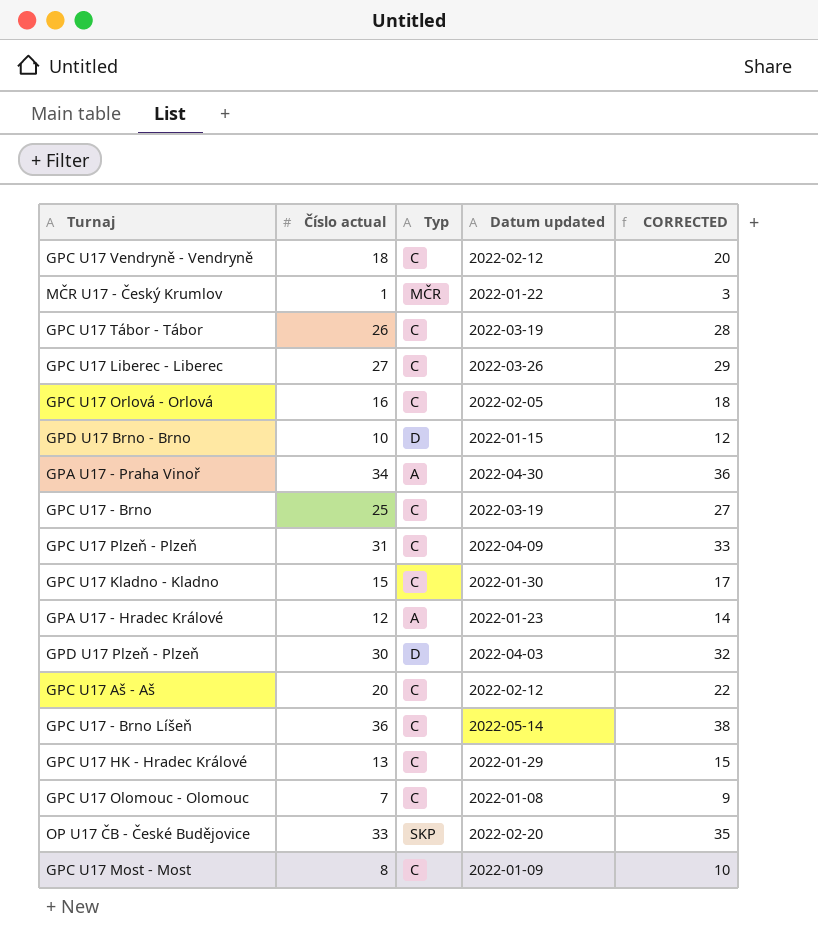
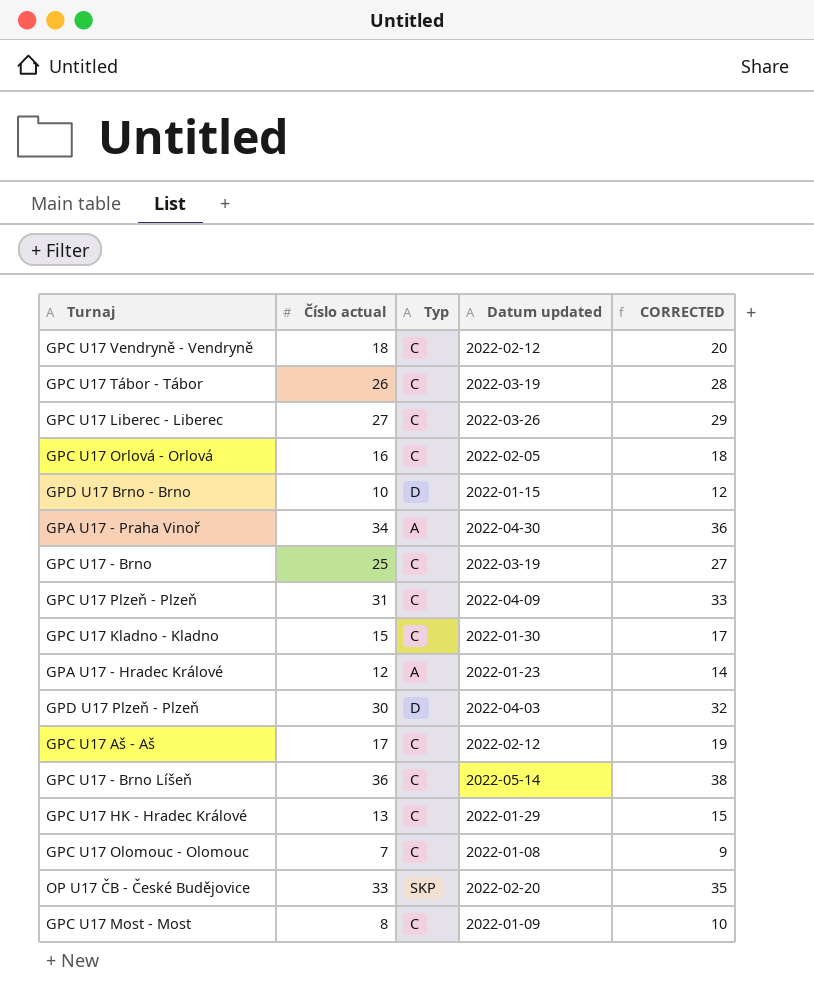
row MČR U17 - Český Krumlov: 1 | MČR | 2022-01-22 | 3 -> none
GPC U17 Aš - Aš | Číslo actual: 20 -> 17
GPC U17 Aš - Aš | CORRECTED: 22 -> 19

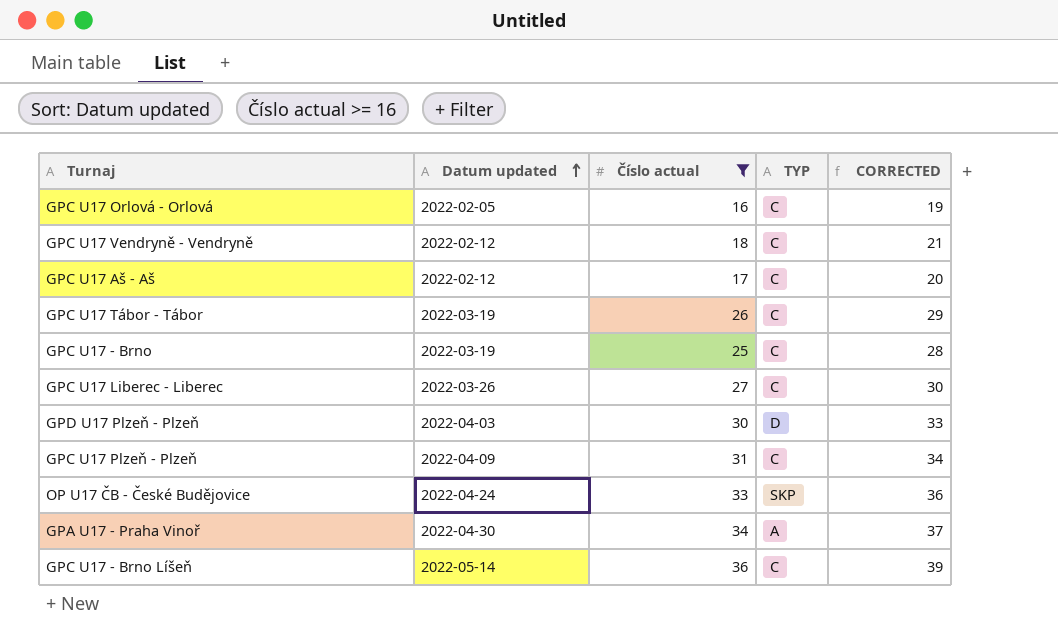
filter: none -> Číslo actual >= 16
row order: none -> Datum updated ascending
column Datum updated | position: 4 -> 2
column name: Typ -> TYP
column CORRECTED | formula: [Číslo actual] + 2 -> [Číslo actual] + 3
OP U17 ČB - České Budějovice | Datum updated: 2022-02-20 -> 2022-04-24

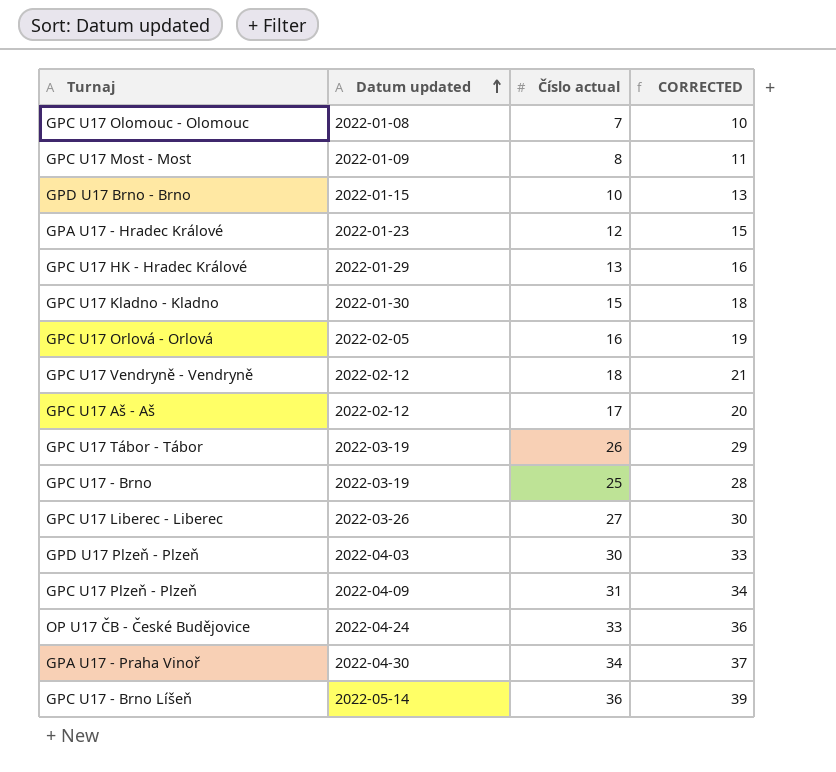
filter: Číslo actual >= 16 -> none
column TYP | position: 4 -> none

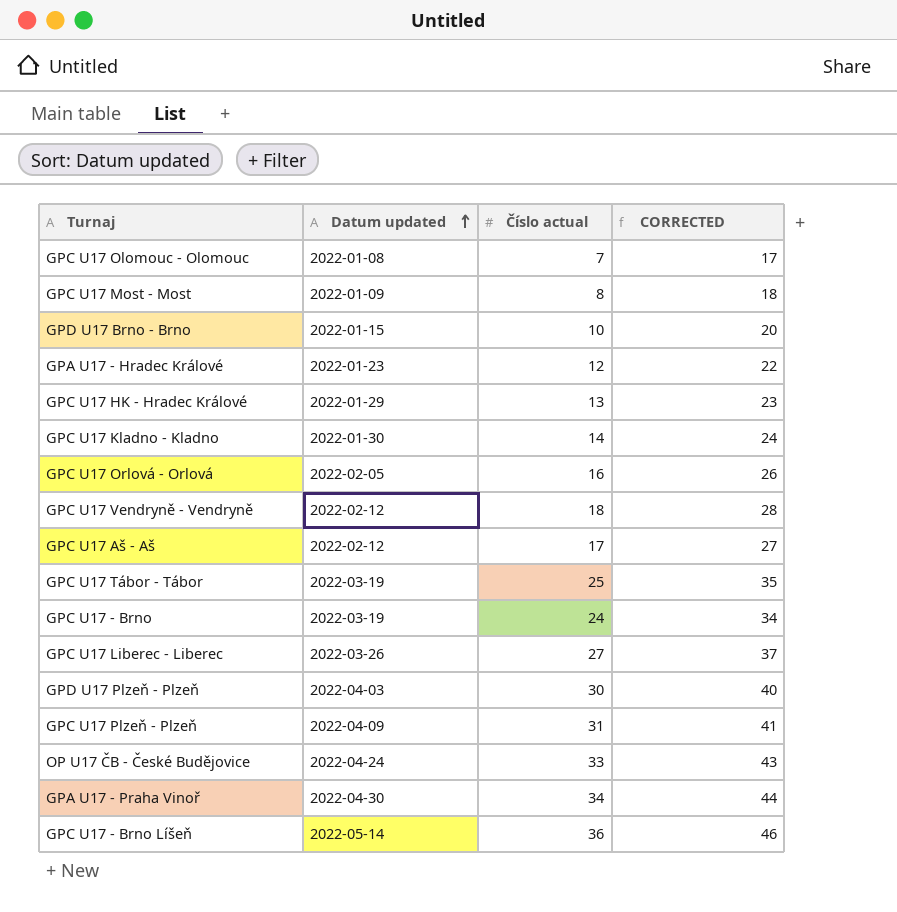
column CORRECTED | formula: [Číslo actual] + 3 -> [Číslo actual] + 10
GPC U17 Kladno - Kladno | Číslo actual: 15 -> 14
GPC U17 Tábor - Tábor | Číslo actual: 26 -> 25
GPC U17 - Brno | Číslo actual: 25 -> 24

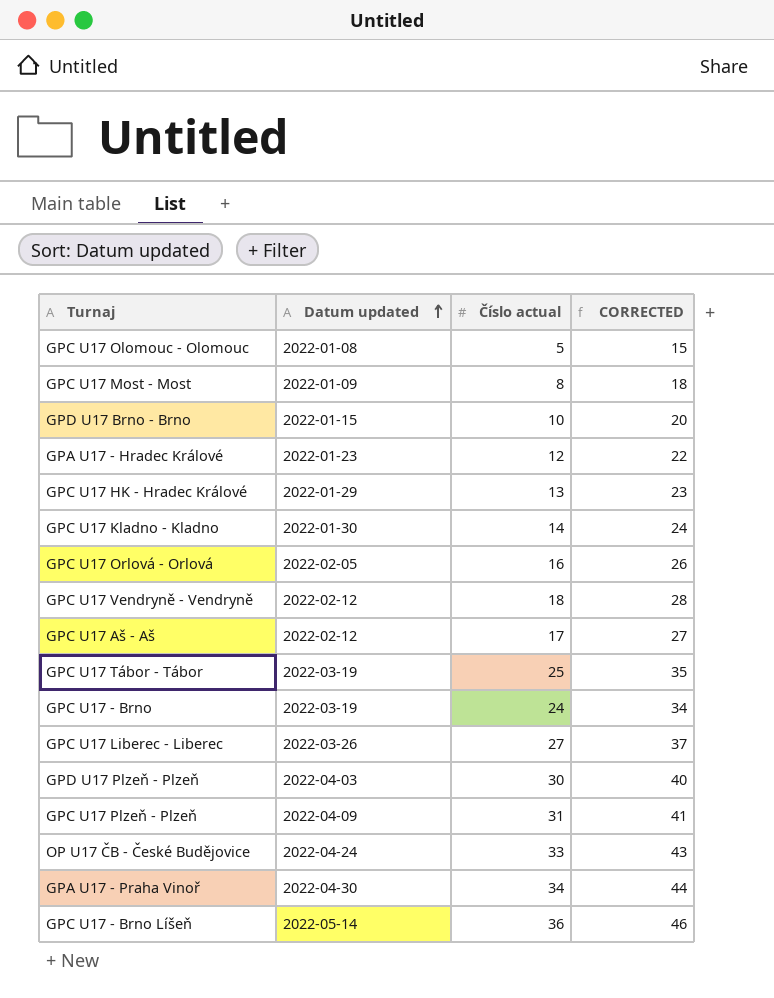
GPC U17 Olomouc - Olomouc | Číslo actual: 7 -> 5
GPC U17 Olomouc - Olomouc | CORRECTED: 17 -> 15

